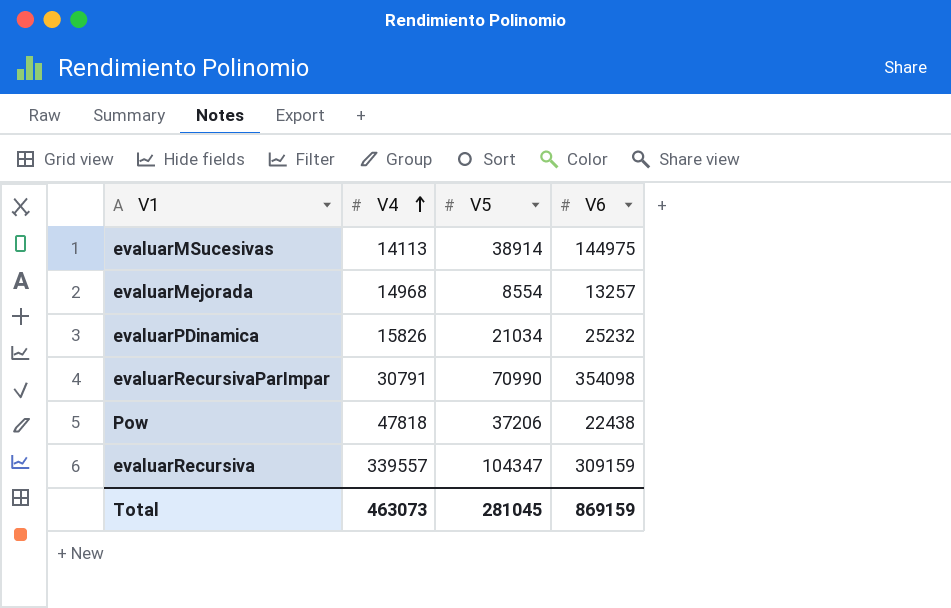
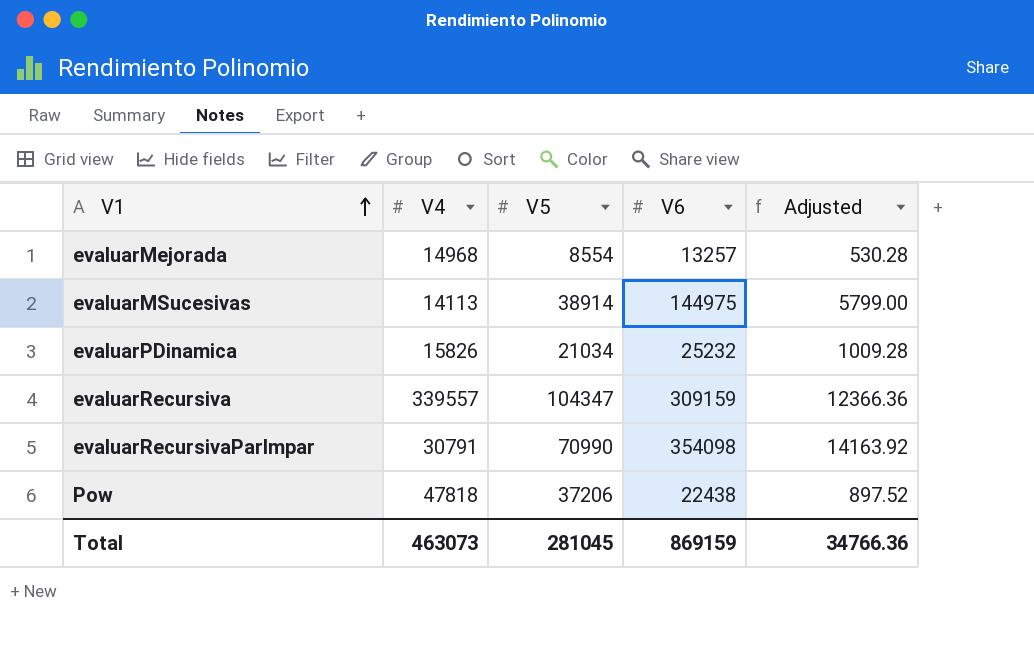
row order: V4 ascending -> V1 ascending
column Adjusted | formula: none -> [V6] * 0.04

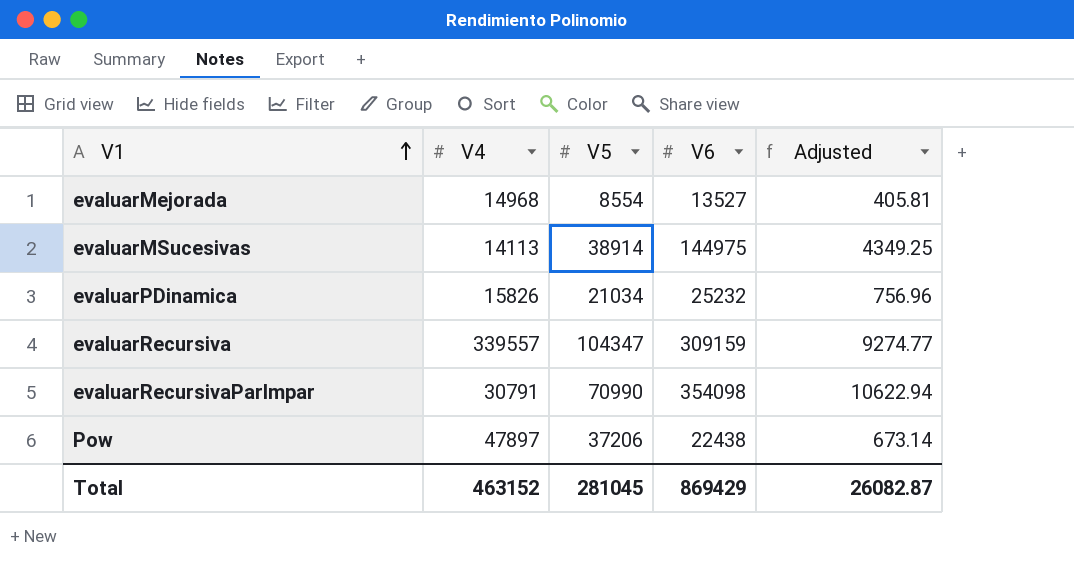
column Adjusted | formula: [V6] * 0.04 -> [V6] * 0.03
evaluarMejorada | V6: 13257 -> 13527
Pow | V4: 47818 -> 47897
Total | V4: 463073 -> 463152
Total | V6: 869159 -> 869429
Total | Adjusted: 34766.36 -> 26082.87

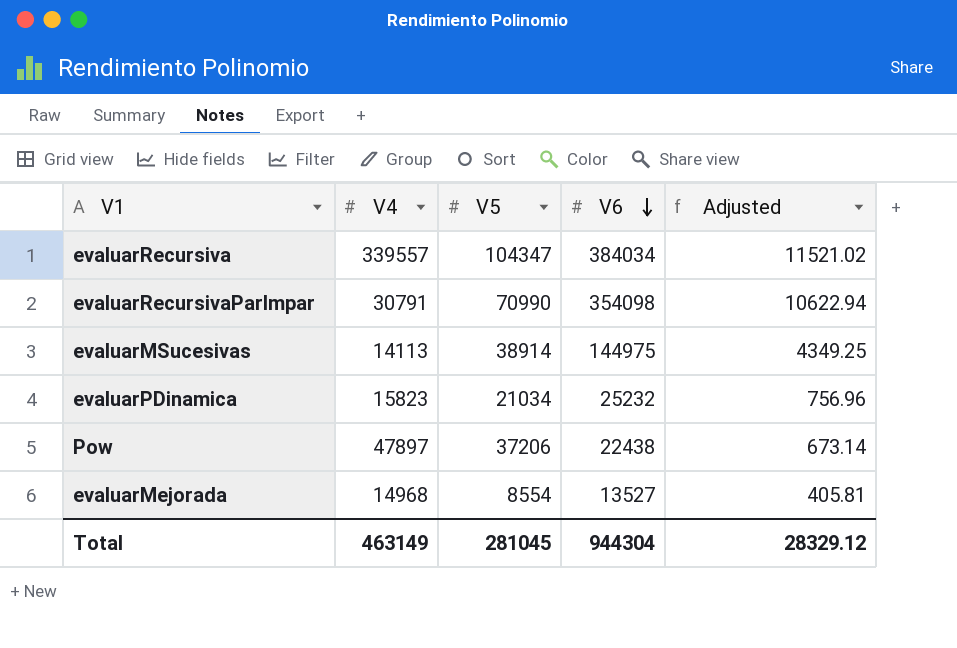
row order: V1 ascending -> V6 descending
evaluarRecursiva | V6: 309159 -> 384034
evaluarRecursiva | Adjusted: 9274.77 -> 11521.02
evaluarPDinamica | V4: 15826 -> 15823
Total | V4: 463152 -> 463149
Total | V6: 869429 -> 944304
Total | Adjusted: 26082.87 -> 28329.12

